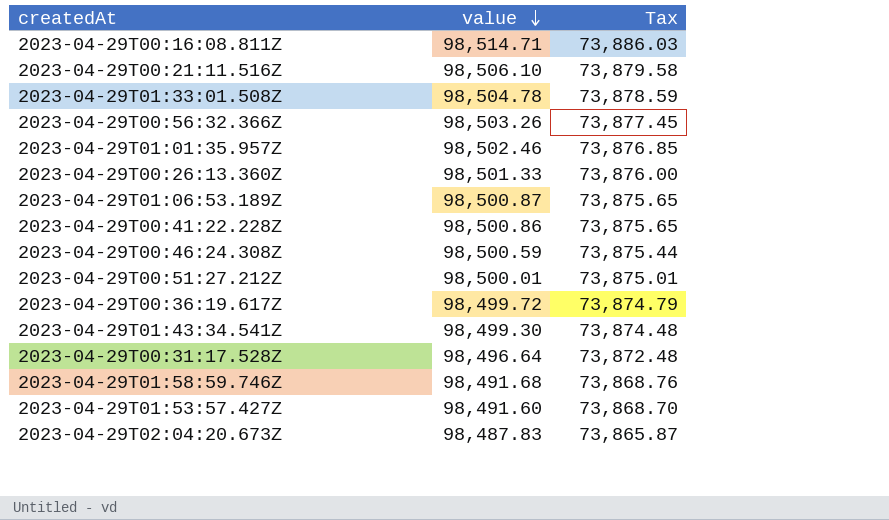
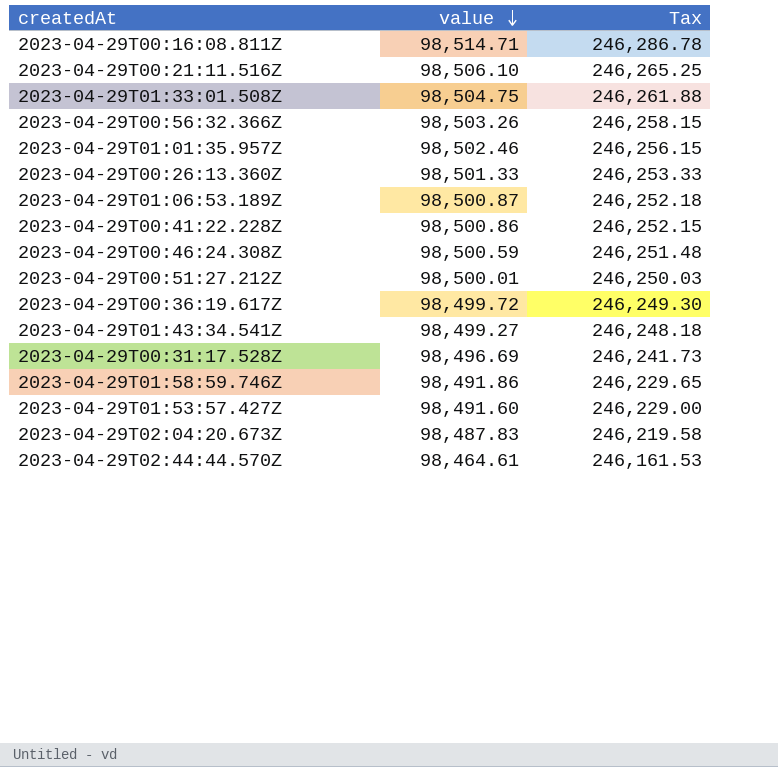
column Tax | formula: [value] * 0.75 -> [value] * 2.5
2023-04-29T01:33:01.508Z | value: 98,504.78 -> 98,504.75
2023-04-29T01:43:34.541Z | value: 98,499.30 -> 98,499.27
2023-04-29T00:31:17.528Z | value: 98,496.64 -> 98,496.69
2023-04-29T01:58:59.746Z | value: 98,491.68 -> 98,491.86
row 2023-04-29T02:44:44.570Z: none -> 98,464.61 | 246,161.53

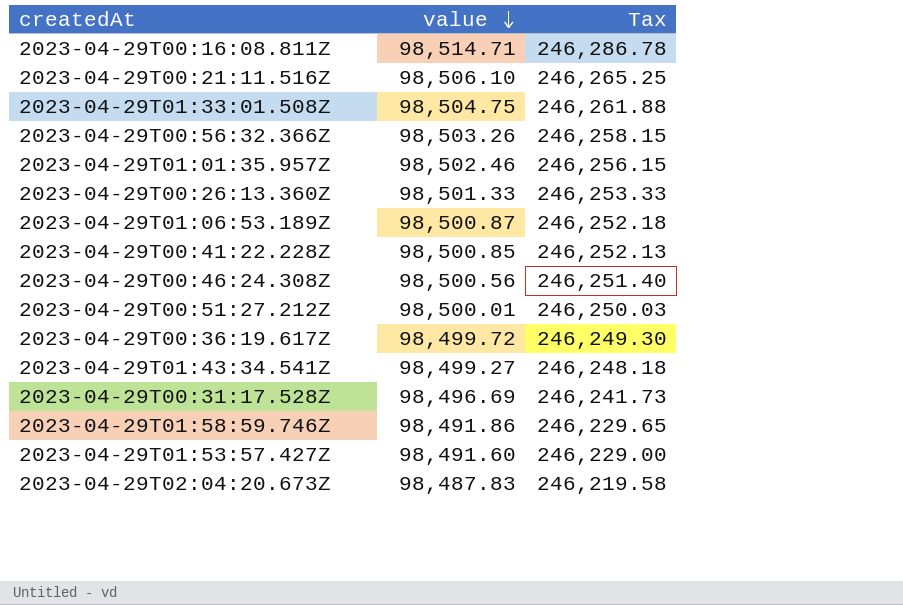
row 2023-04-29T02:44:44.570Z: 98,464.61 | 246,161.53 -> none
2023-04-29T00:41:22.228Z | value: 98,500.86 -> 98,500.85
2023-04-29T00:41:22.228Z | Tax: 246,252.15 -> 246,252.13
2023-04-29T00:46:24.308Z | value: 98,500.59 -> 98,500.56
2023-04-29T00:46:24.308Z | Tax: 246,251.48 -> 246,251.40

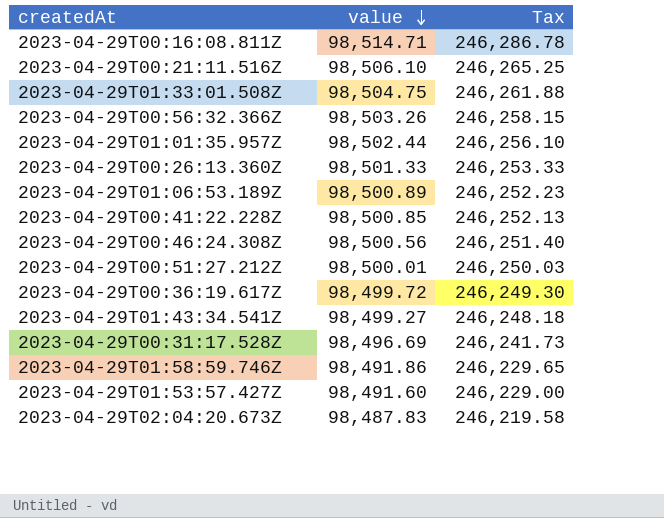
2023-04-29T01:01:35.957Z | value: 98,502.46 -> 98,502.44
2023-04-29T01:01:35.957Z | Tax: 246,256.15 -> 246,256.10
2023-04-29T01:06:53.189Z | value: 98,500.87 -> 98,500.89
2023-04-29T01:06:53.189Z | Tax: 246,252.18 -> 246,252.23

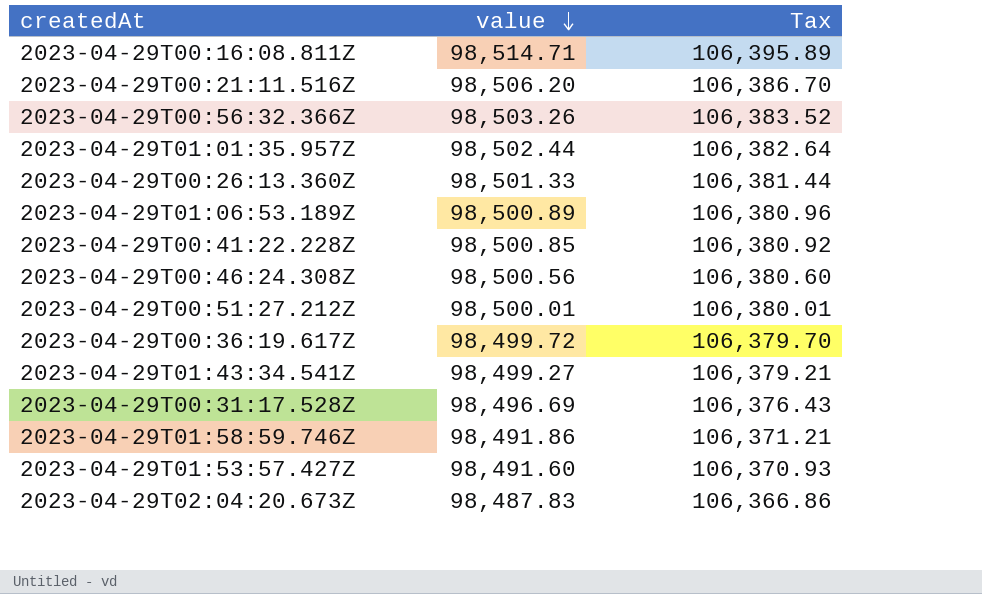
column Tax | formula: [value] * 2.5 -> [value] * 1.08
row 2023-04-29T01:33:01.508Z: 98,504.75 | 246,261.88 -> none
2023-04-29T00:21:11.516Z | value: 98,506.10 -> 98,506.20

